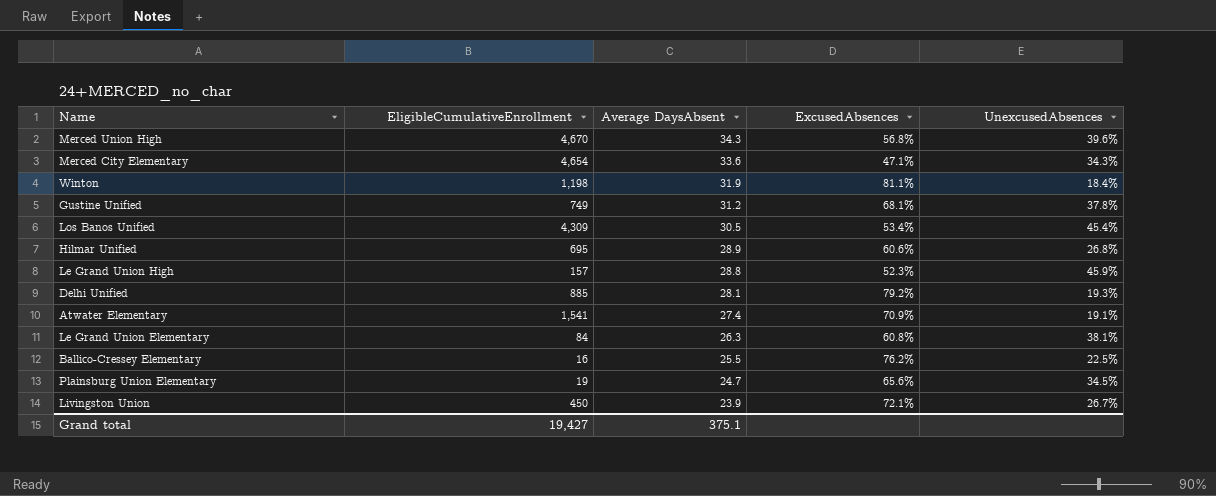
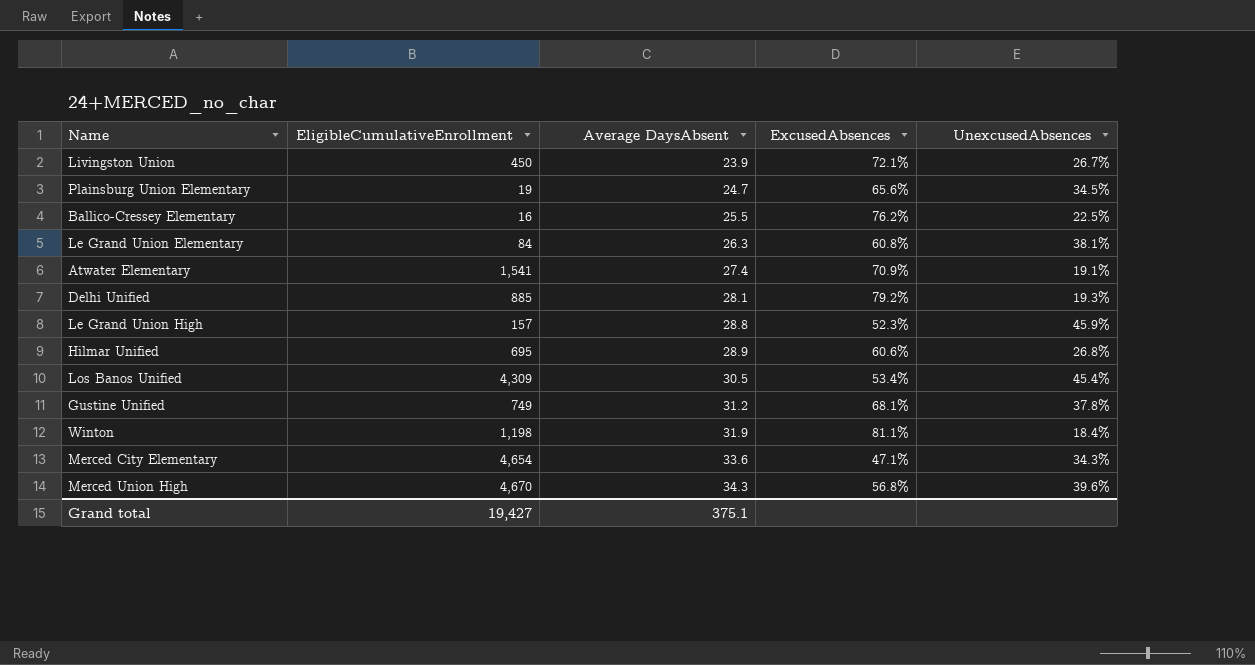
row order: Average DaysAbsent descending -> Average DaysAbsent ascending

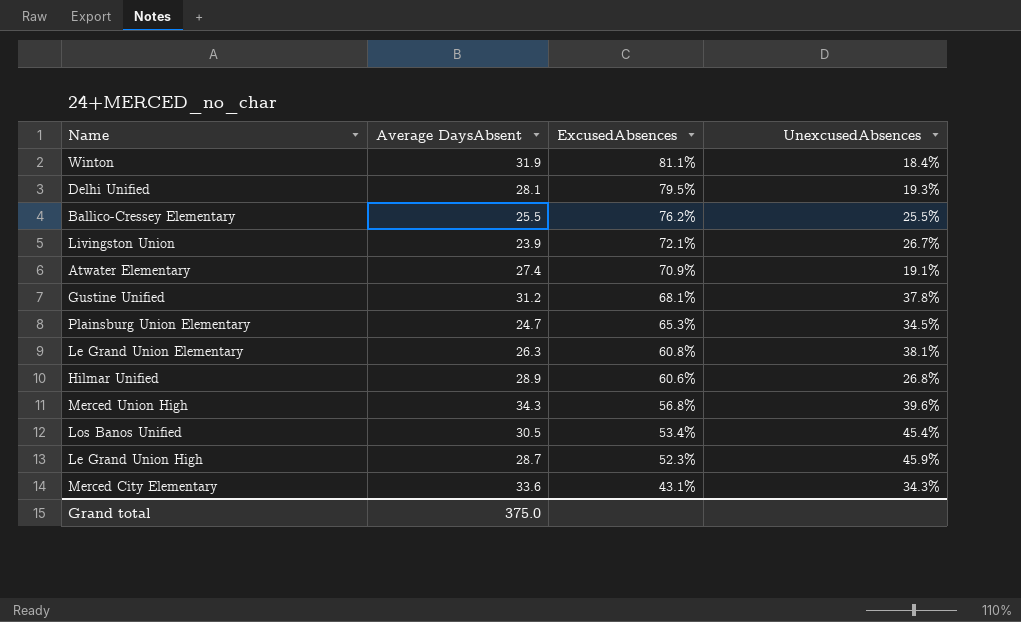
row order: Average DaysAbsent ascending -> ExcusedAbsences descending
column EligibleCumulativeEnrollment | position: 2 -> none
Delhi Unified | ExcusedAbsences: 79.2% -> 79.5%
Ballico-Cressey Elementary | UnexcusedAbsences: 22.5% -> 25.5%
Plainsburg Union Elementary | ExcusedAbsences: 65.6% -> 65.3%
Le Grand Union High | Average DaysAbsent: 28.8 -> 28.7
Merced City Elementary | ExcusedAbsences: 47.1% -> 43.1%
Grand total | Average DaysAbsent: 375.1 -> 375.0

